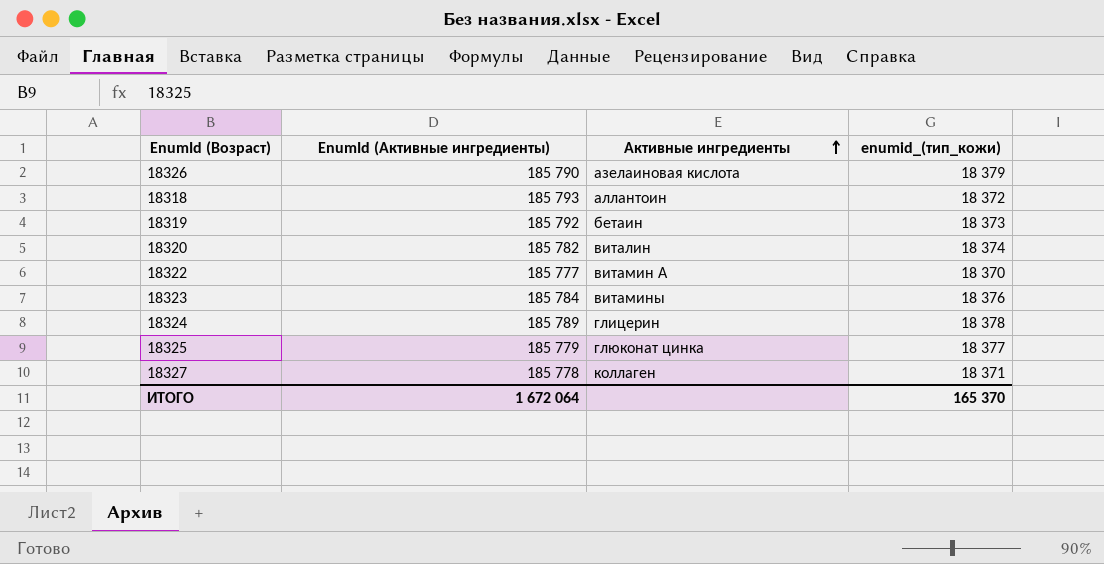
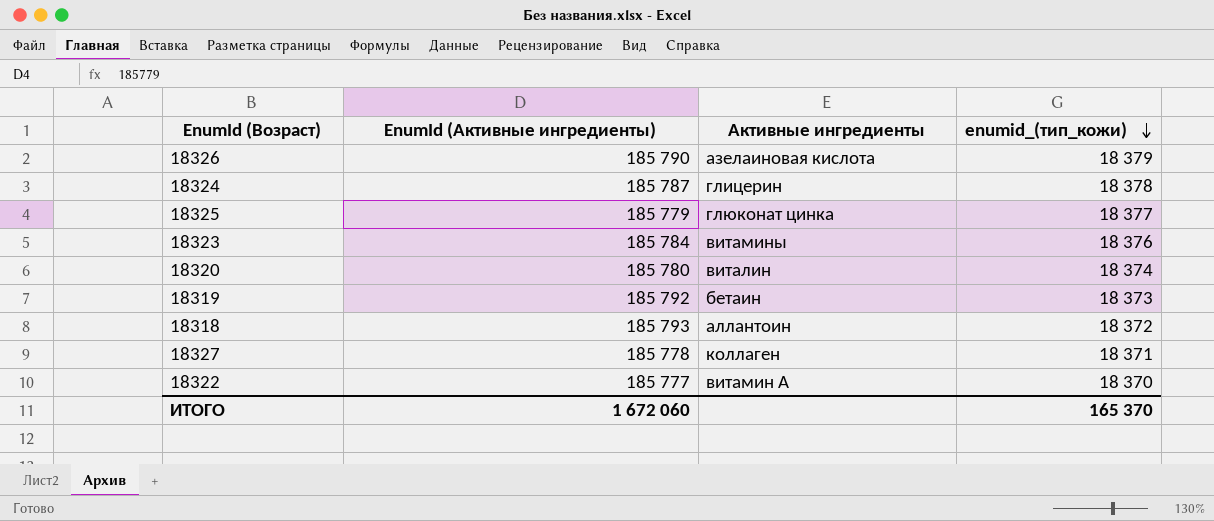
row order: Активные ингредиенты ascending -> enumid_(тип_кожи) descending
18324 | EnumId (Активные ингредиенты): 185 789 -> 185 787
18320 | EnumId (Активные ингредиенты): 185 782 -> 185 780
ИТОГО | EnumId (Активные ингредиенты): 1 672 064 -> 1 672 060

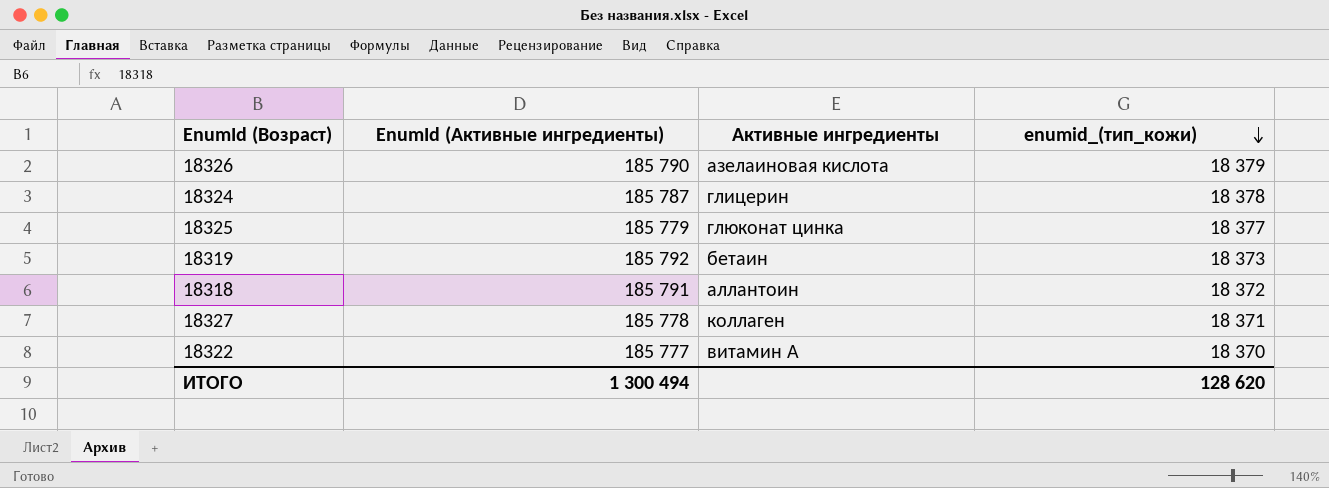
row 18323: 185 784 | витамины | 18 376 -> none
row 18320: 185 780 | виталин | 18 374 -> none
18318 | EnumId (Активные ингредиенты): 185 793 -> 185 791
ИТОГО | EnumId (Активные ингредиенты): 1 672 060 -> 1 300 494
ИТОГО | enumid_(тип_кожи): 165 370 -> 128 620

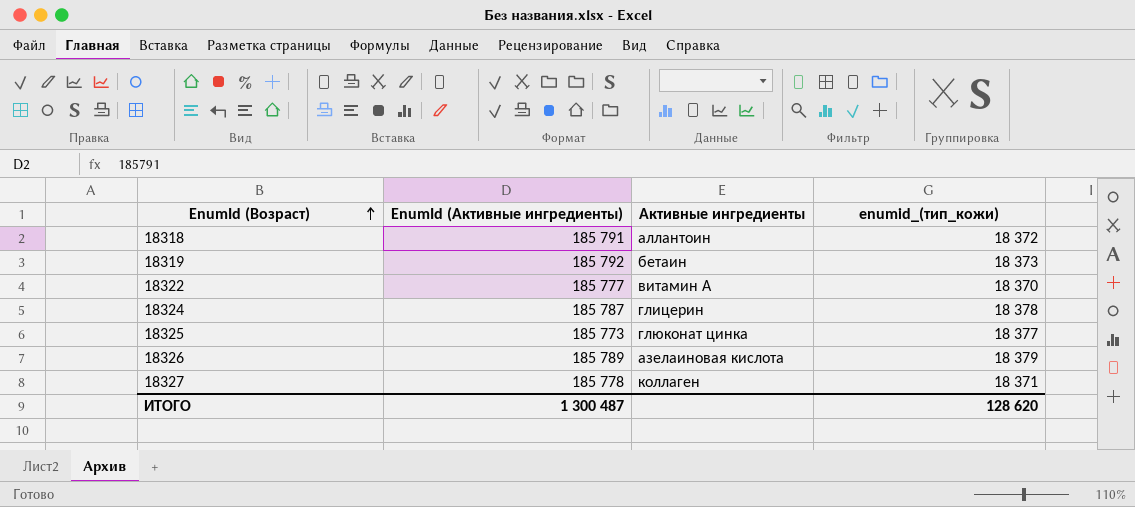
row order: enumid_(тип_кожи) descending -> EnumId (Возраст) ascending
18325 | EnumId (Активные ингредиенты): 185 779 -> 185 773
18326 | EnumId (Активные ингредиенты): 185 790 -> 185 789
ИТОГО | EnumId (Активные ингредиенты): 1 300 494 -> 1 300 487

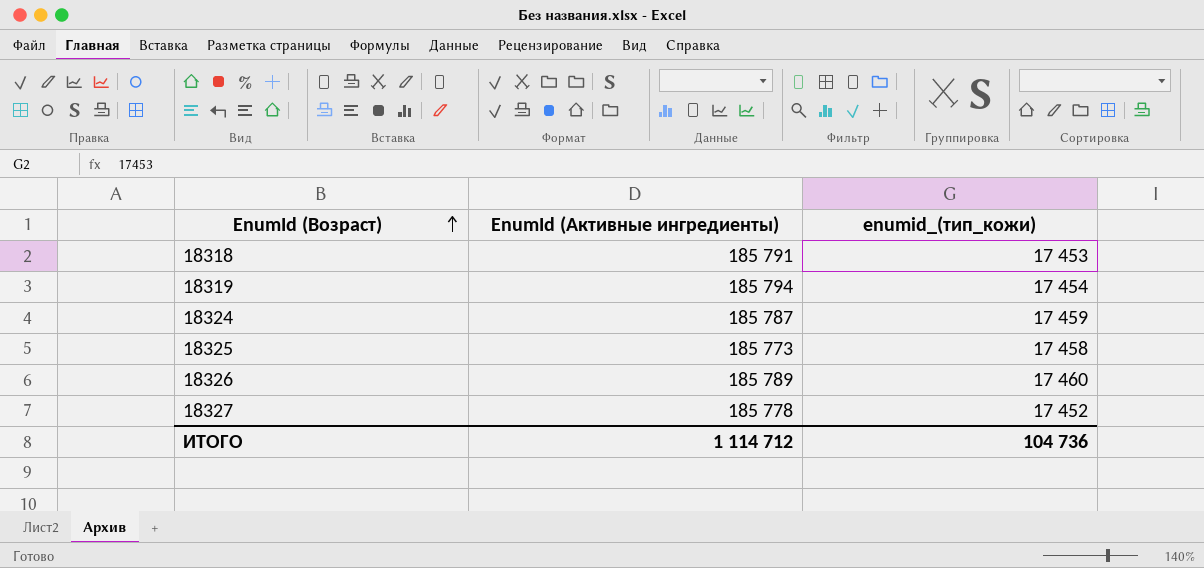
column Активные ингредиенты | position: 3 -> none
row 18322: 185 777 | витамин A | 18 370 -> none
18318 | enumid_(тип_кожи): 18 372 -> 17 453
18319 | EnumId (Активные ингредиенты): 185 792 -> 185 794
18319 | enumid_(тип_кожи): 18 373 -> 17 454
18324 | enumid_(тип_кожи): 18 378 -> 17 459
18325 | enumid_(тип_кожи): 18 377 -> 17 458
18326 | enumid_(тип_кожи): 18 379 -> 17 460
18327 | enumid_(тип_кожи): 18 371 -> 17 452
ИТОГО | EnumId (Активные ингредиенты): 1 300 487 -> 1 114 712
ИТОГО | enumid_(тип_кожи): 128 620 -> 104 736

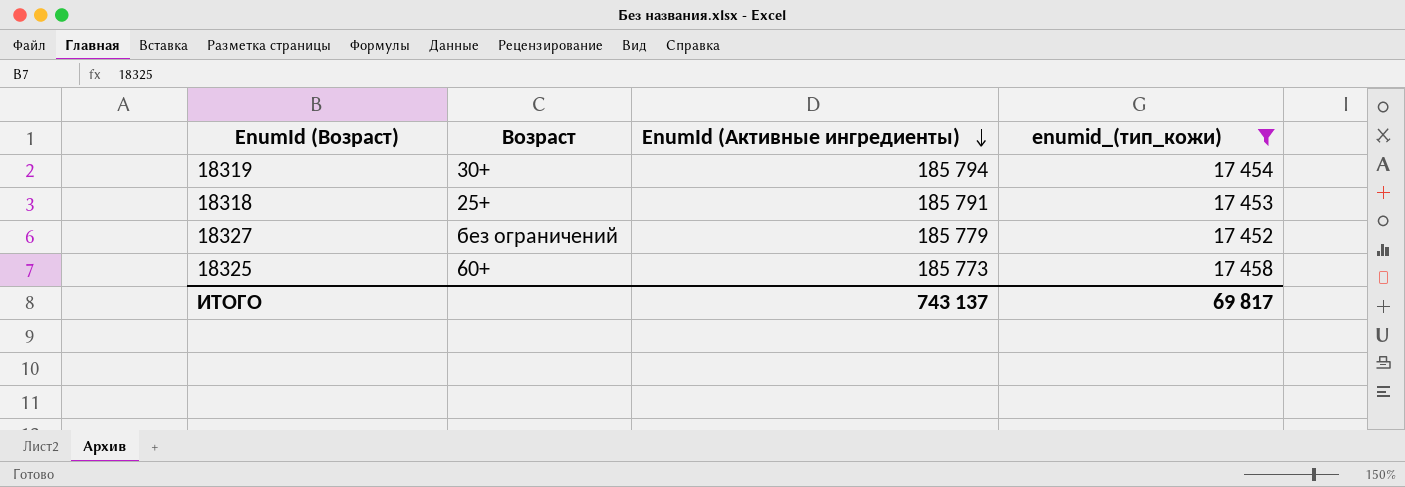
filter: none -> enumid_(тип_кожи) <= 17 458
row order: EnumId (Возраст) ascending -> EnumId (Активные ингредиенты) descending
column Возраст | position: none -> 2
18327 | EnumId (Активные ингредиенты): 185 778 -> 185 779
ИТОГО | EnumId (Активные ингредиенты): 1 114 712 -> 743 137
ИТОГО | enumid_(тип_кожи): 104 736 -> 69 817

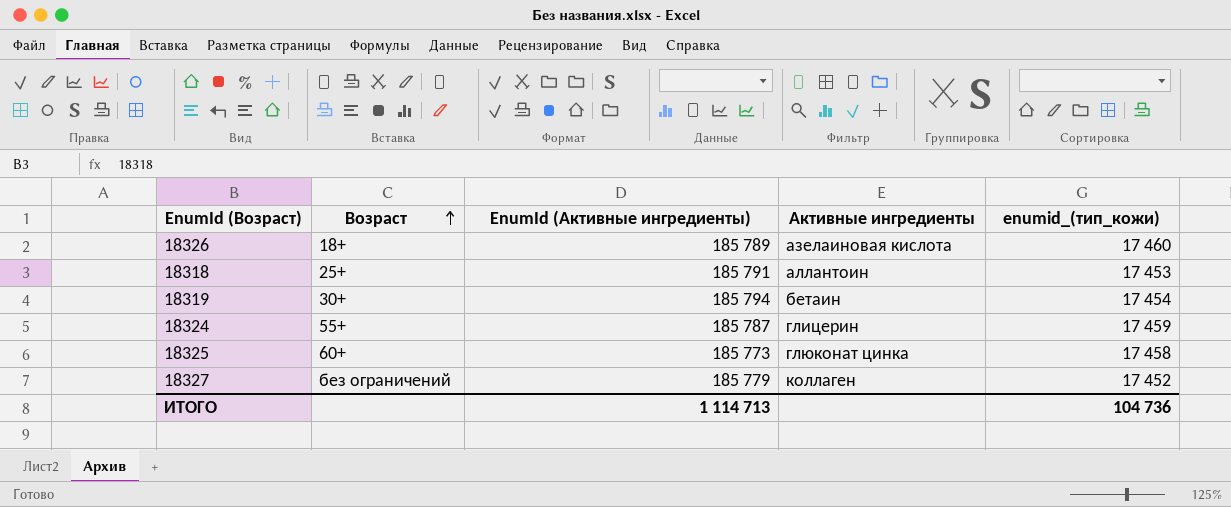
filter: enumid_(тип_кожи) <= 17 458 -> none
row order: EnumId (Активные ингредиенты) descending -> Возраст ascending
column Активные ингредиенты | position: none -> 4
ИТОГО | EnumId (Активные ингредиенты): 743 137 -> 1 114 713
ИТОГО | enumid_(тип_кожи): 69 817 -> 104 736

